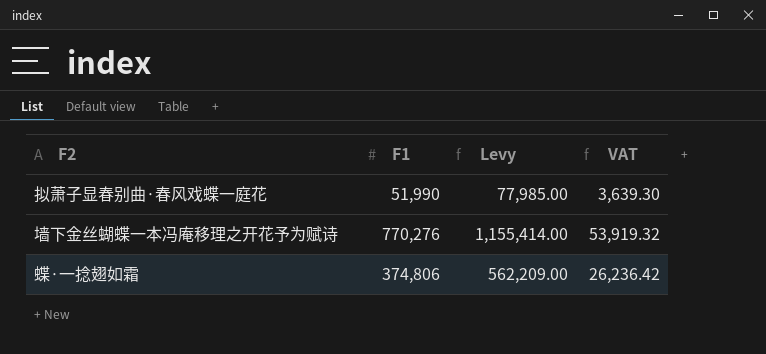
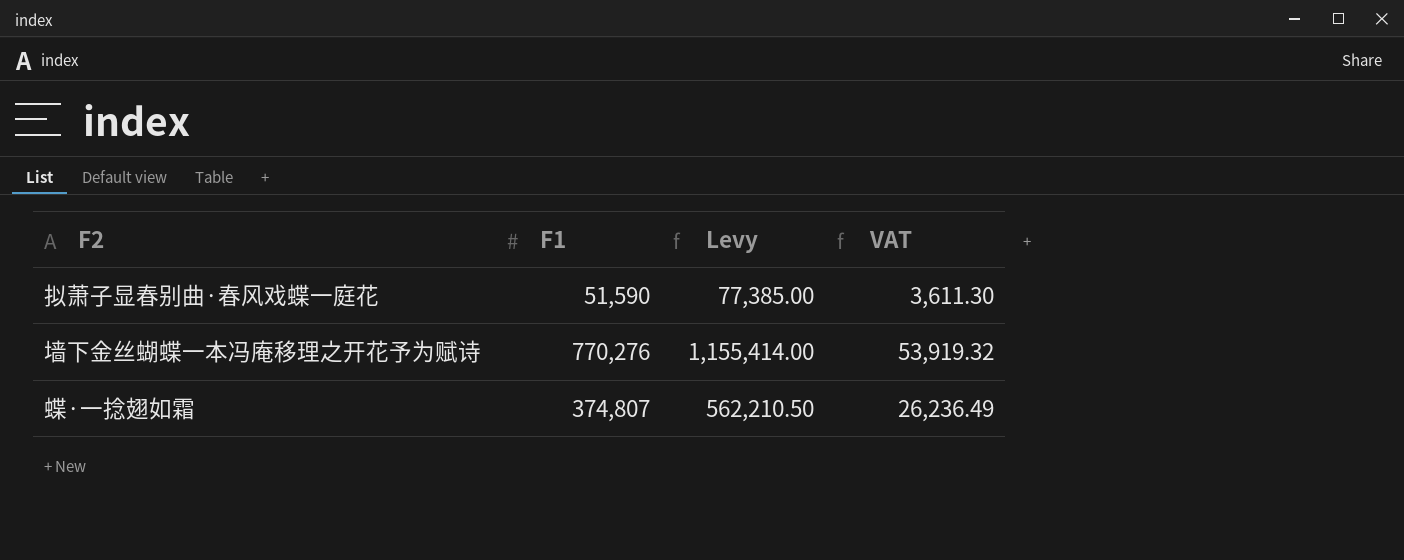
拟萧子显春别曲·春风戏蝶一庭花 | F1: 51,990 -> 51,590
拟萧子显春别曲·春风戏蝶一庭花 | Levy: 77,985.00 -> 77,385.00
拟萧子显春别曲·春风戏蝶一庭花 | VAT: 3,639.30 -> 3,611.30
蝶·一捻翅如霜 | F1: 374,806 -> 374,807
蝶·一捻翅如霜 | Levy: 562,209.00 -> 562,210.50
蝶·一捻翅如霜 | VAT: 26,236.42 -> 26,236.49

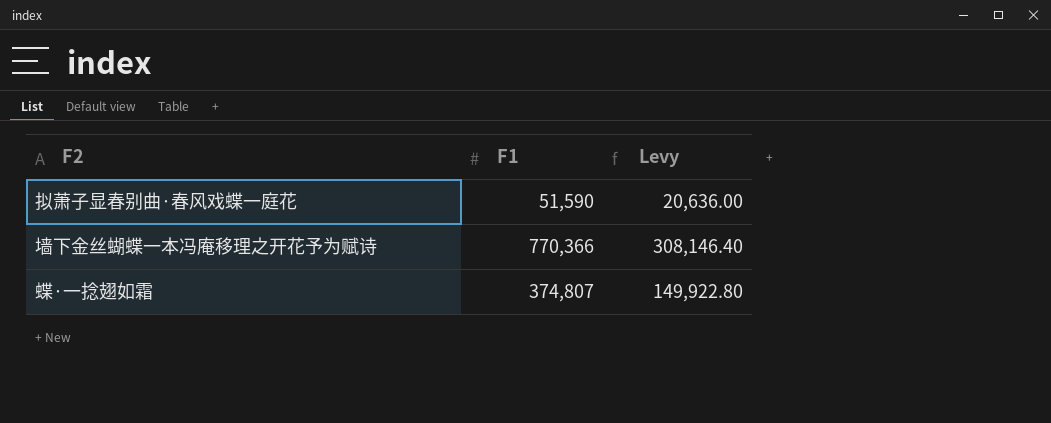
column VAT | formula: [F1] * 0.07 -> none
column Levy | formula: [F1] * 1.5 -> [F1] * 0.4
墙下金丝蝴蝶一本冯庵移理之开花予为赋诗 | F1: 770,276 -> 770,366

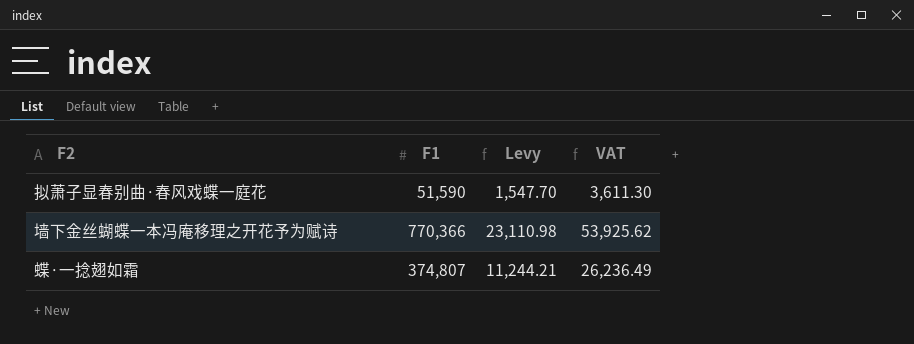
column Levy | formula: [F1] * 0.4 -> [F1] * 0.03
column VAT | formula: none -> [F1] * 0.07

